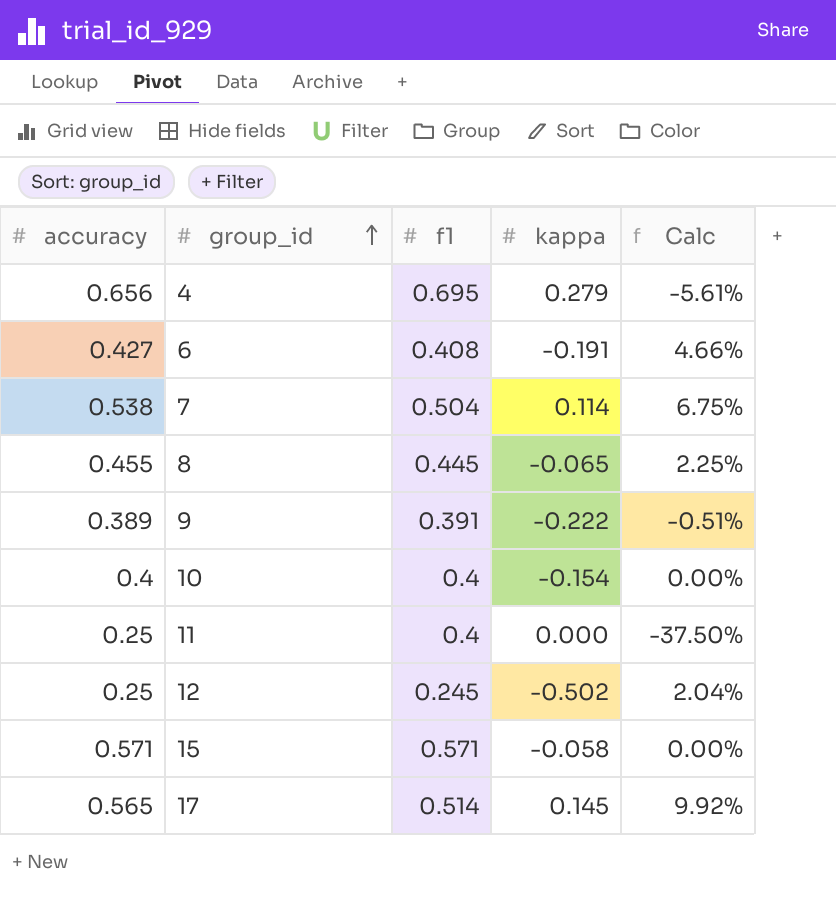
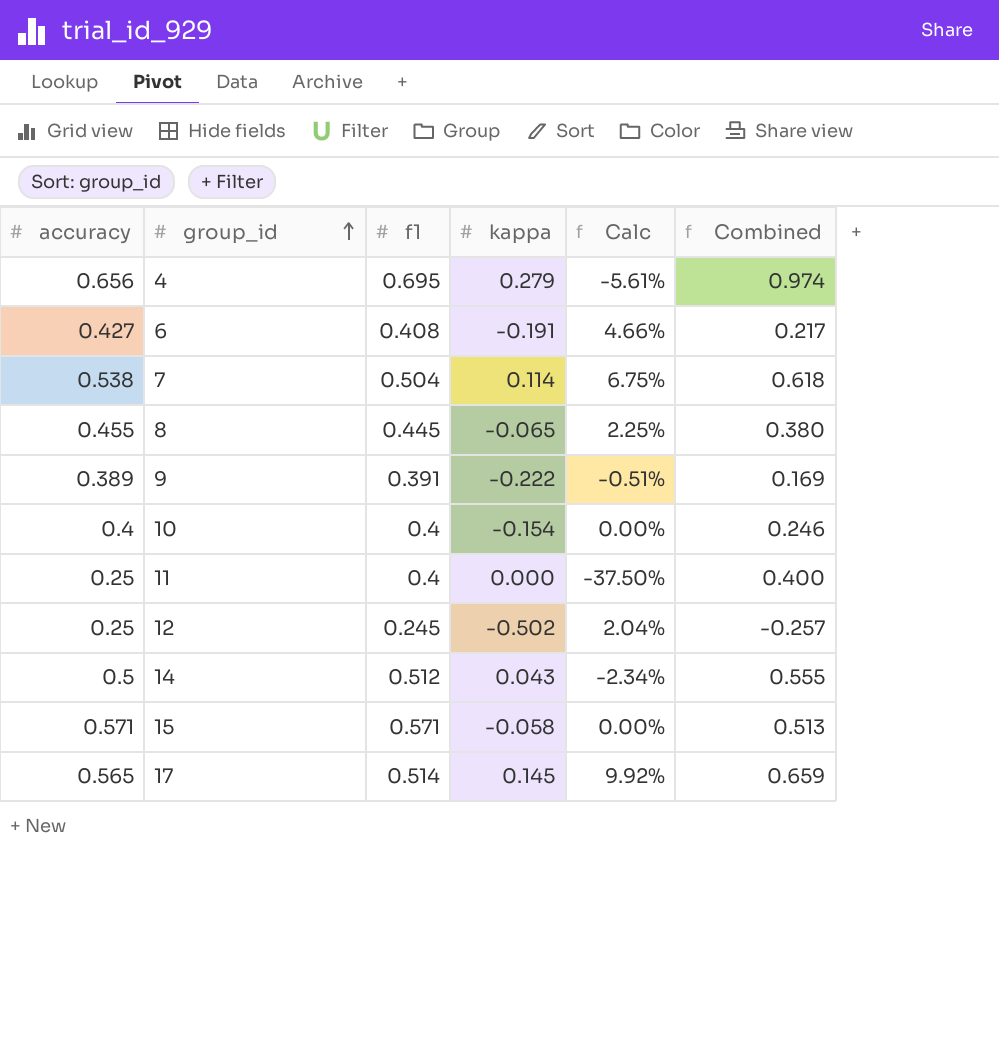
column Combined | formula: none -> [f1] + [kappa]
row 14: none -> 0.5 | 0.512 | 0.043 | -2.34% | 0.555

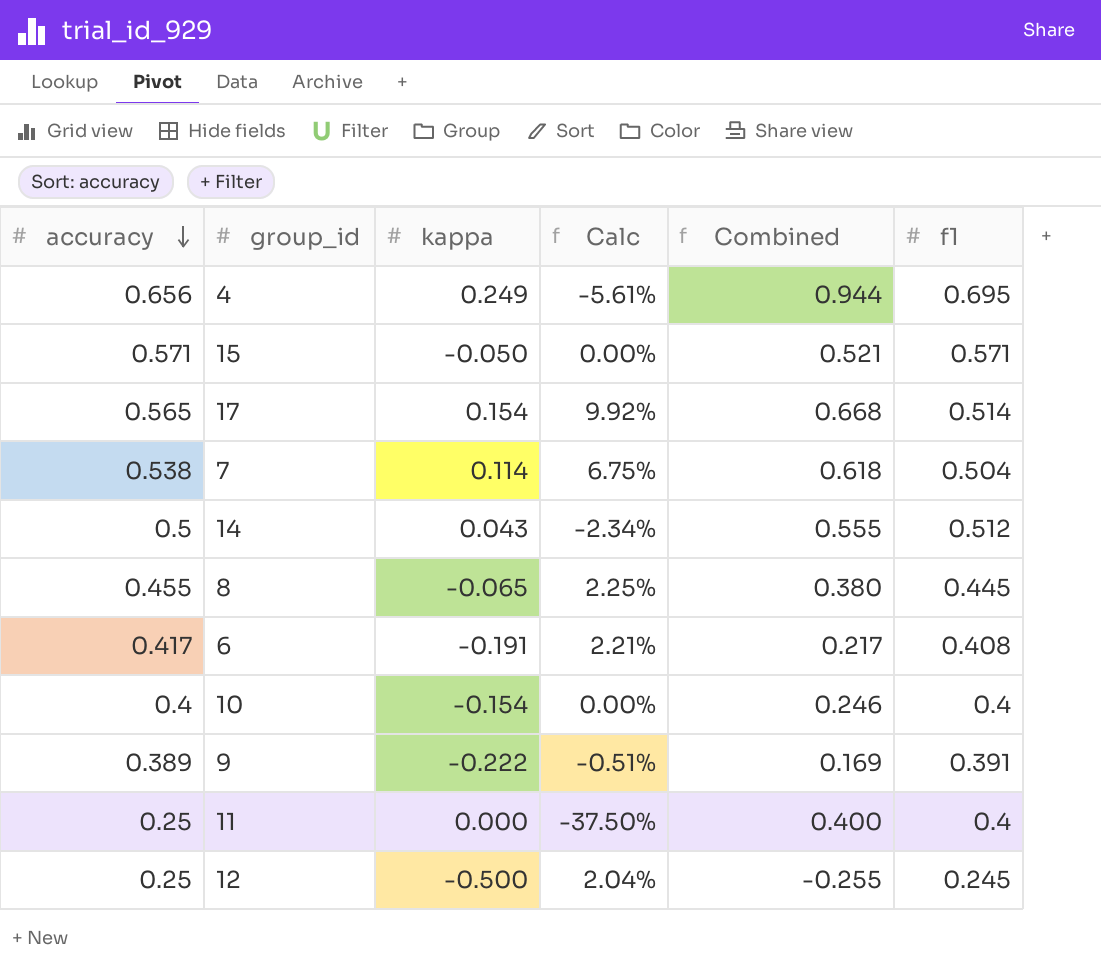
row order: group_id ascending -> accuracy descending
column f1 | position: 3 -> 6
4 | kappa: 0.279 -> 0.249
4 | Combined: 0.974 -> 0.944
15 | kappa: -0.058 -> -0.050
15 | Combined: 0.513 -> 0.521
17 | kappa: 0.145 -> 0.154
17 | Combined: 0.659 -> 0.668
6 | accuracy: 0.427 -> 0.417
6 | Calc: 4.66% -> 2.21%
12 | kappa: -0.502 -> -0.500
12 | Combined: -0.257 -> -0.255

